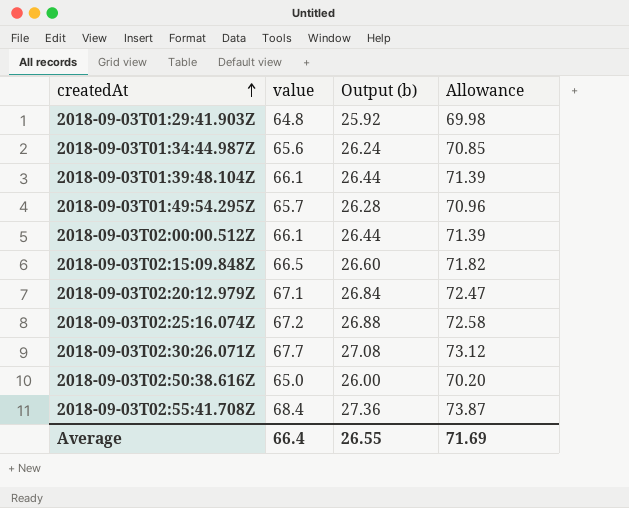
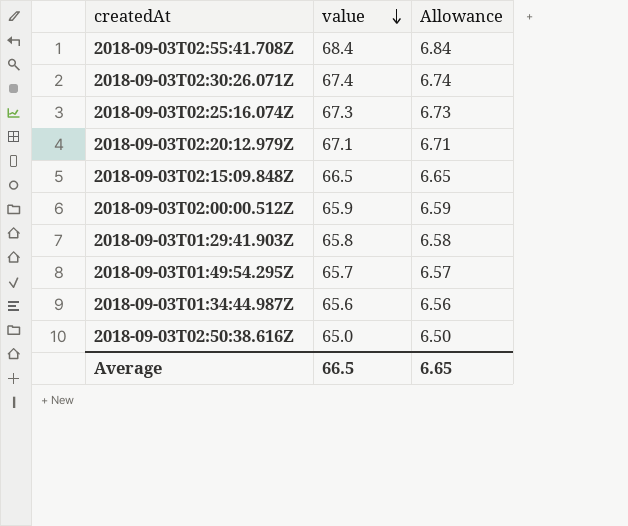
row order: createdAt ascending -> value descending
column Output (b) | formula: [value] * 0.4 -> none
column Allowance | formula: [value] * 1.08 -> [value] * 0.1
row 2018-09-03T01:39:48.104Z: 66.1 | 26.44 | 71.39 -> none
2018-09-03T02:30:26.071Z | value: 67.7 -> 67.4
2018-09-03T02:25:16.074Z | value: 67.2 -> 67.3
2018-09-03T02:00:00.512Z | value: 66.1 -> 65.9
2018-09-03T01:29:41.903Z | value: 64.8 -> 65.8
Average | value: 66.4 -> 66.5
Average | Allowance: 71.69 -> 6.65

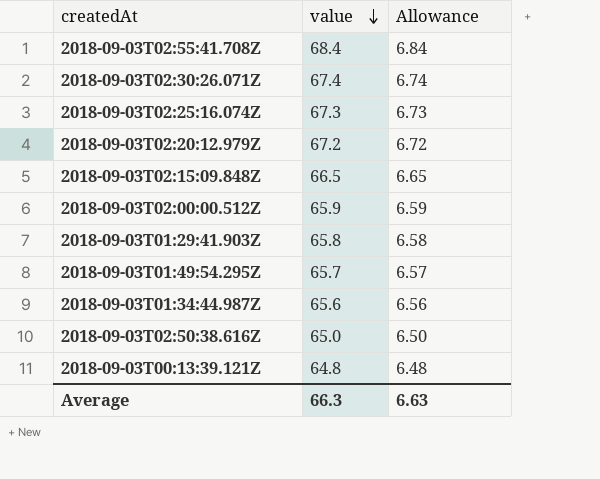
2018-09-03T02:20:12.979Z | value: 67.1 -> 67.2
2018-09-03T02:20:12.979Z | Allowance: 6.71 -> 6.72
row 2018-09-03T00:13:39.121Z: none -> 64.8 | 6.48
Average | value: 66.5 -> 66.3
Average | Allowance: 6.65 -> 6.63

